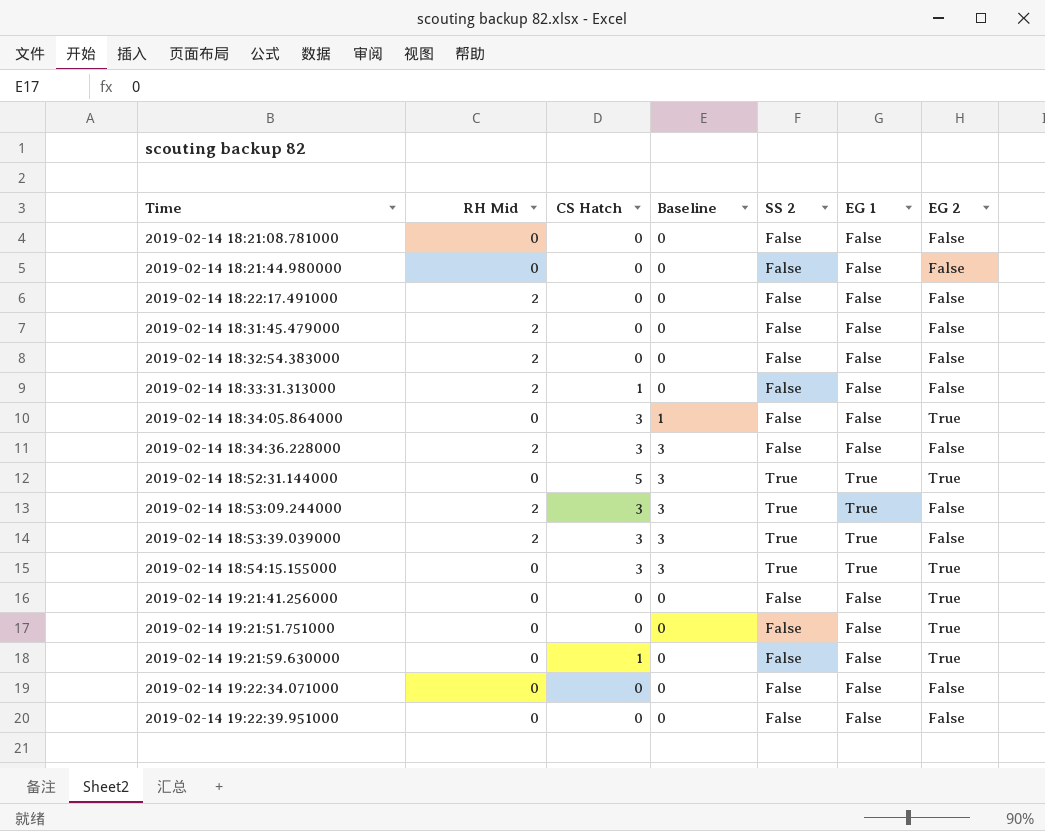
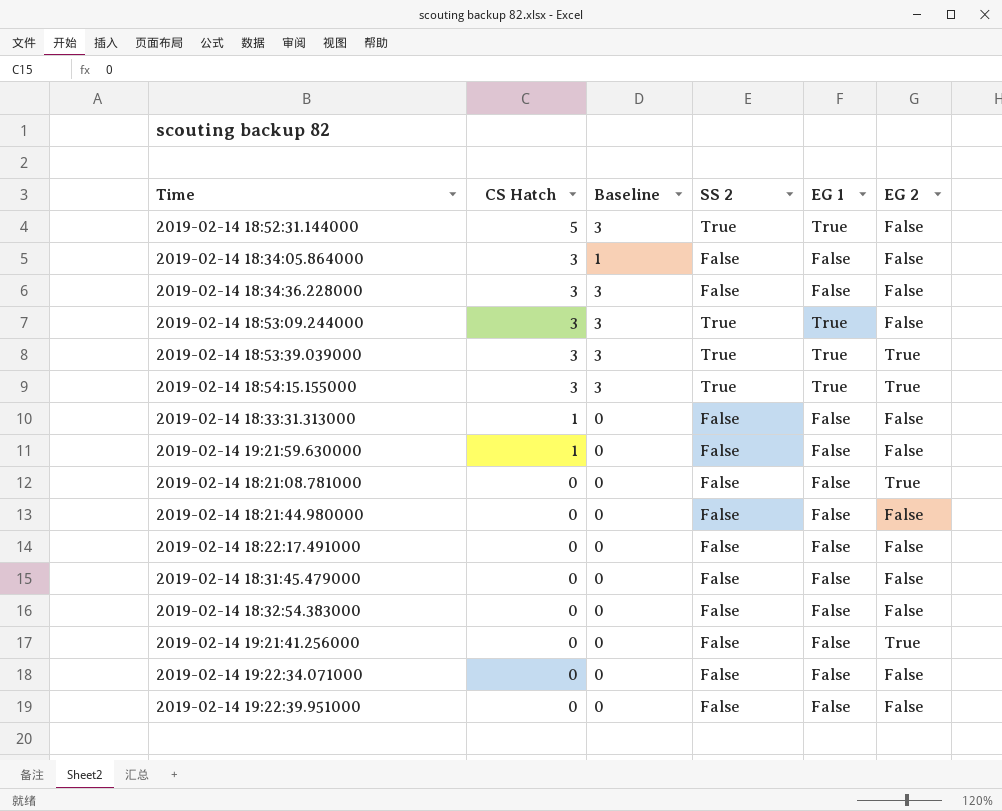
row order: Time ascending -> CS Hatch descending
column RH Mid | position: 2 -> none
row 2019-02-14 19:21:51.751000: 0 | 0 | 0 | False | False | True -> none
2019-02-14 18:52:31.144000 | EG 2: True -> False
2019-02-14 18:34:05.864000 | EG 2: True -> False
2019-02-14 18:53:39.039000 | EG 2: False -> True
2019-02-14 19:21:59.630000 | EG 2: True -> False
2019-02-14 18:21:08.781000 | EG 2: False -> True

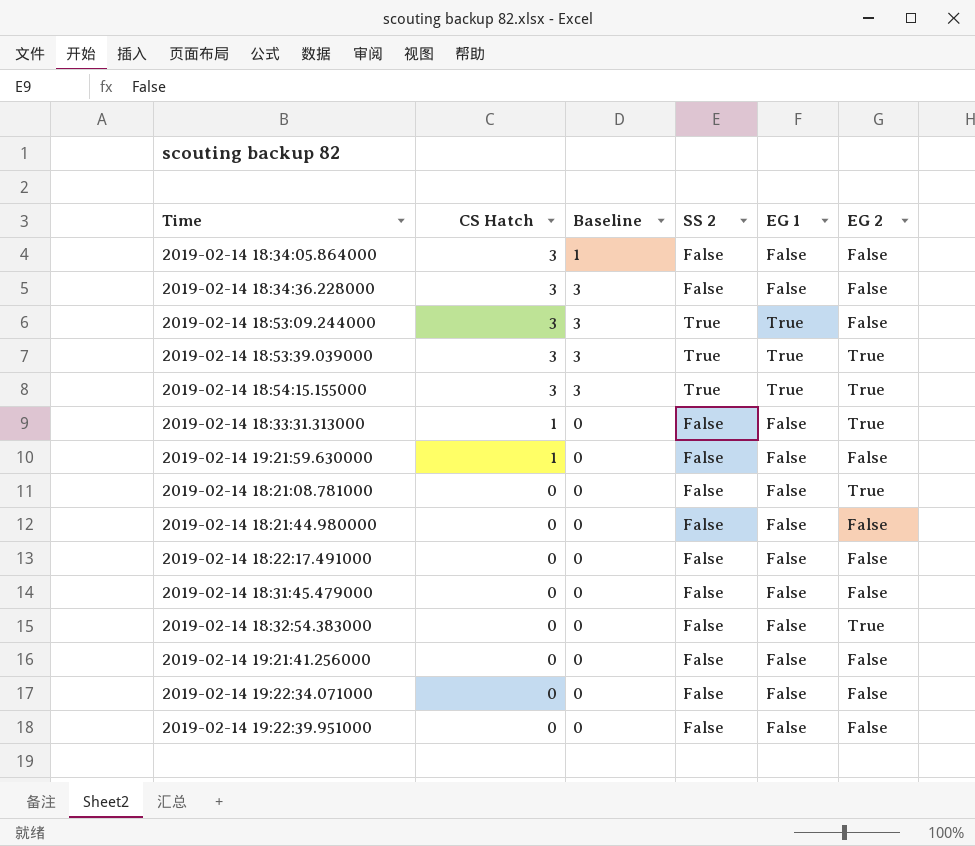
row 2019-02-14 18:52:31.144000: 5 | 3 | True | True | False -> none
2019-02-14 18:33:31.313000 | EG 2: False -> True
2019-02-14 18:32:54.383000 | EG 2: False -> True
2019-02-14 19:21:41.256000 | EG 2: True -> False

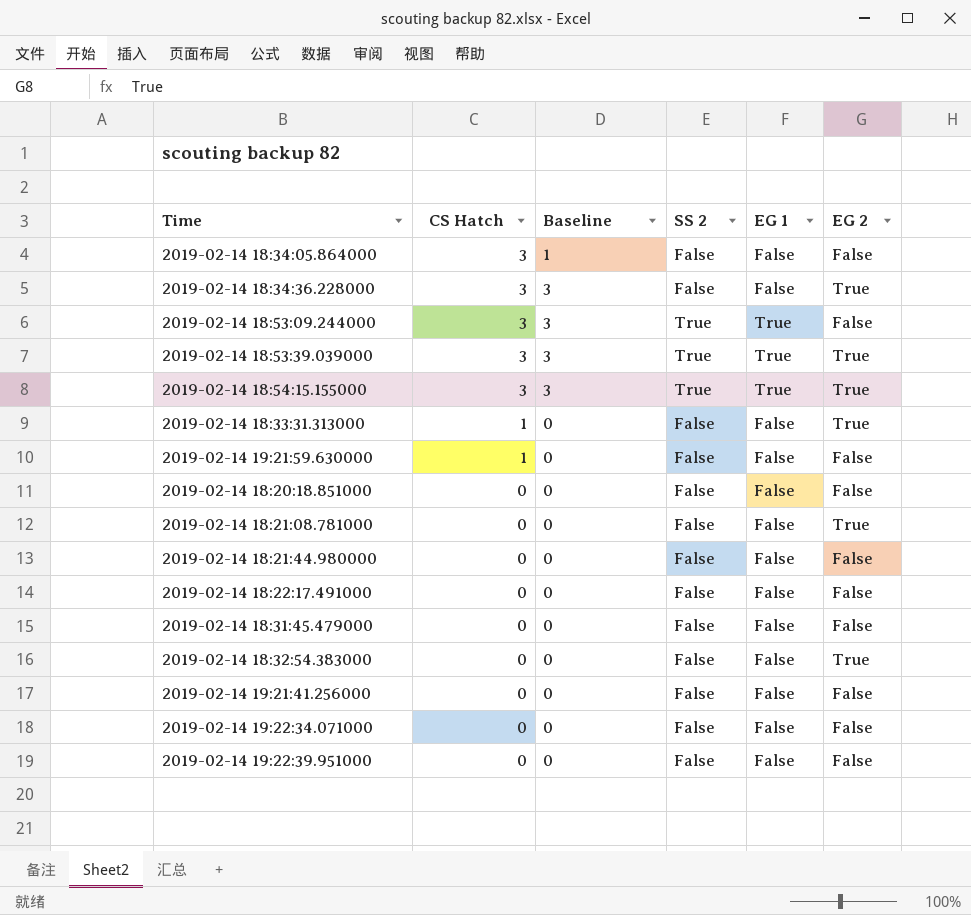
2019-02-14 18:34:36.228000 | EG 2: False -> True
row 2019-02-14 18:20:18.851000: none -> 0 | 0 | False | False | False

